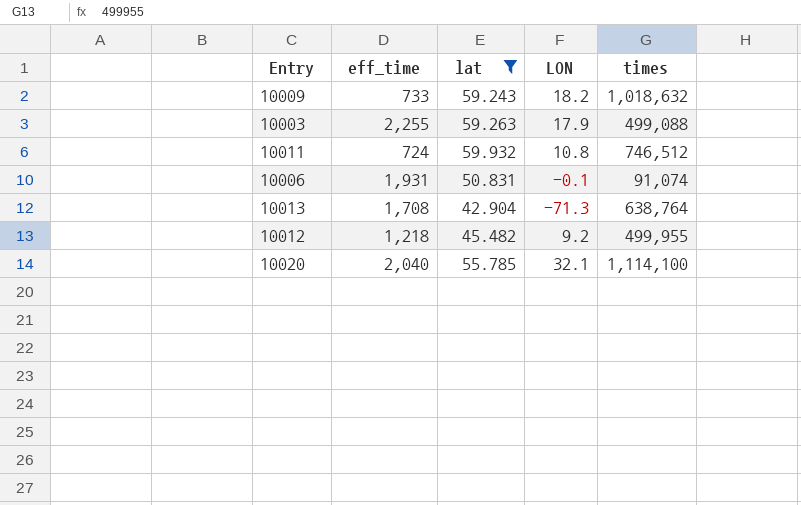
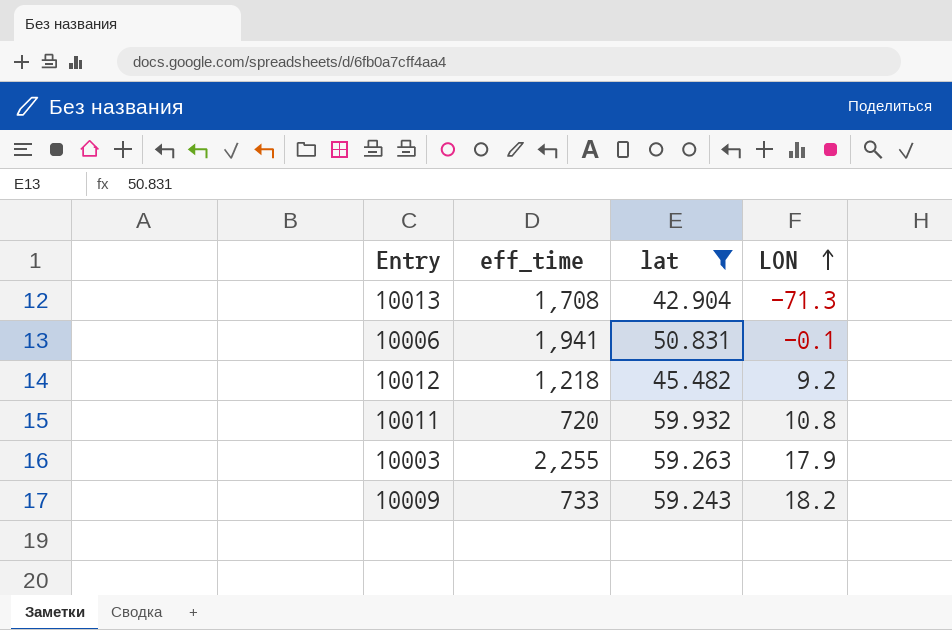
row order: none -> LON ascending
column times | position: 5 -> none
row 10020: 2,040 | 55.785 | 32.1 | 1,114,100 -> none
10006 | eff_time: 1,931 -> 1,941
10011 | eff_time: 724 -> 720

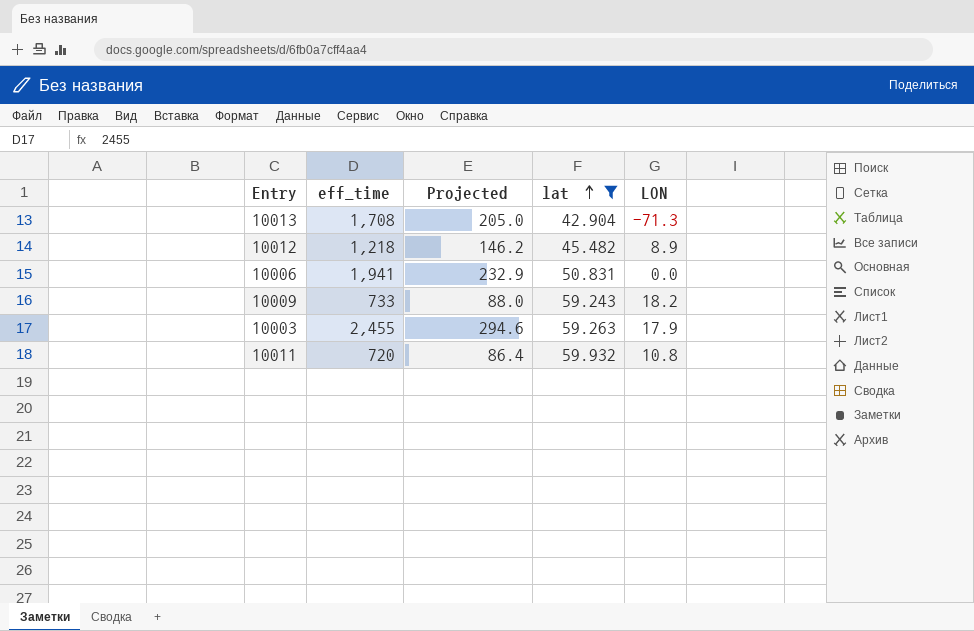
row order: LON ascending -> lat ascending
column Projected | formula: none -> [eff_time] * 0.12
10012 | LON: 9.2 -> 8.9
10006 | LON: -0.1 -> 0.0
10003 | eff_time: 2,255 -> 2,455

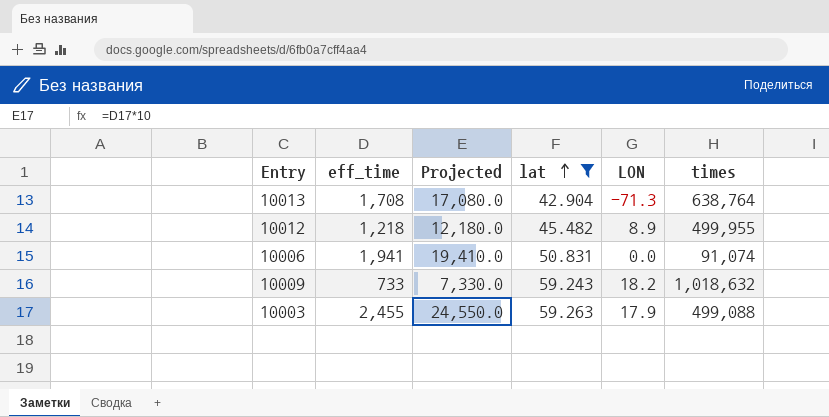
column Projected | formula: [eff_time] * 0.12 -> [eff_time] * 10
column times | position: none -> 6
row 10011: 720 | 86.4 | 59.932 | 10.8 -> none

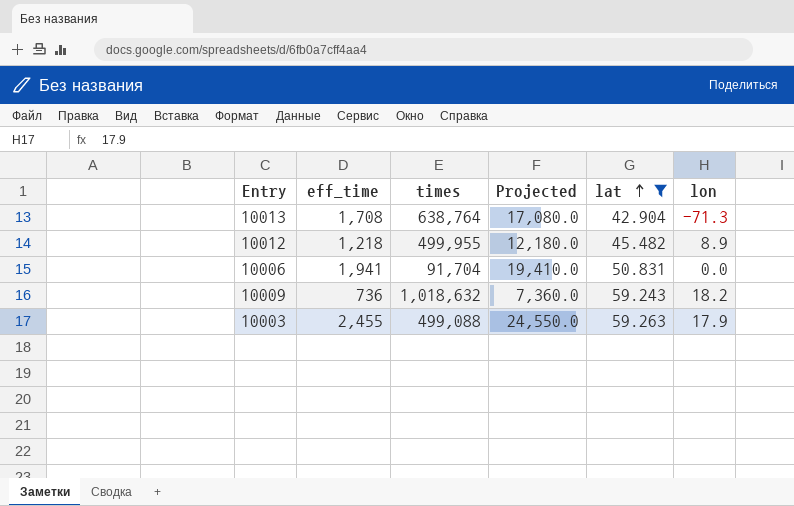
column times | position: 6 -> 3
column name: LON -> lon
10006 | times: 91,074 -> 91,704
10009 | eff_time: 733 -> 736
10009 | Projected: 7,330.0 -> 7,360.0

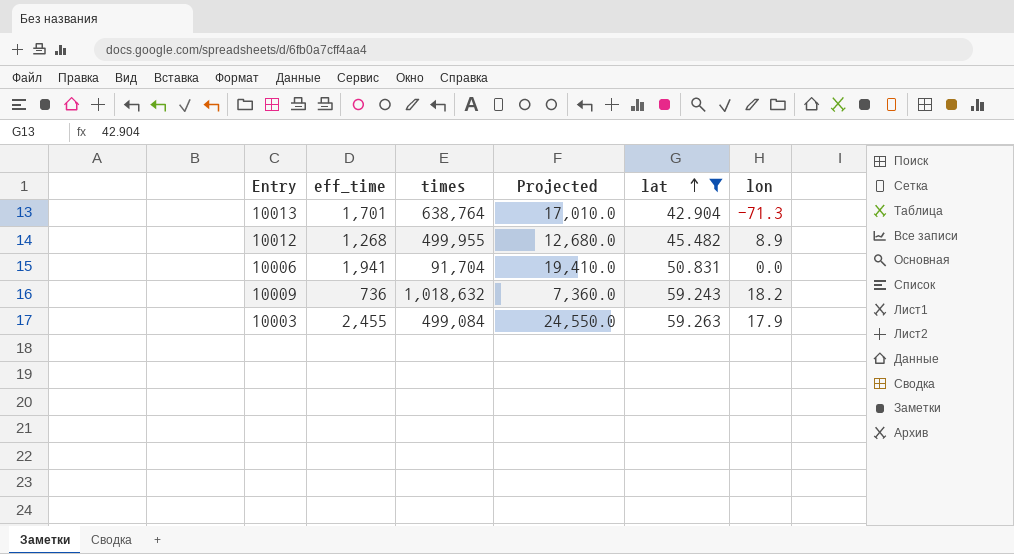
10013 | eff_time: 1,708 -> 1,701
10013 | Projected: 17,080.0 -> 17,010.0
10012 | eff_time: 1,218 -> 1,268
10012 | Projected: 12,180.0 -> 12,680.0
10003 | times: 499,088 -> 499,084

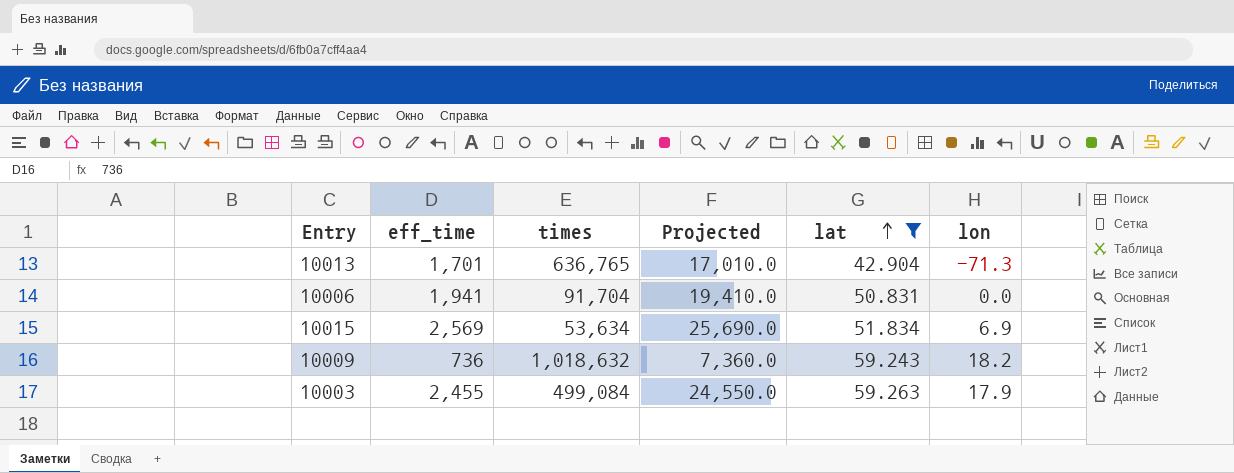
row 10012: 1,268 | 499,955 | 12,680.0 | 45.482 | 8.9 -> none
10013 | times: 638,764 -> 636,765
row 10015: none -> 2,569 | 53,634 | 25,690.0 | 51.834 | 6.9

